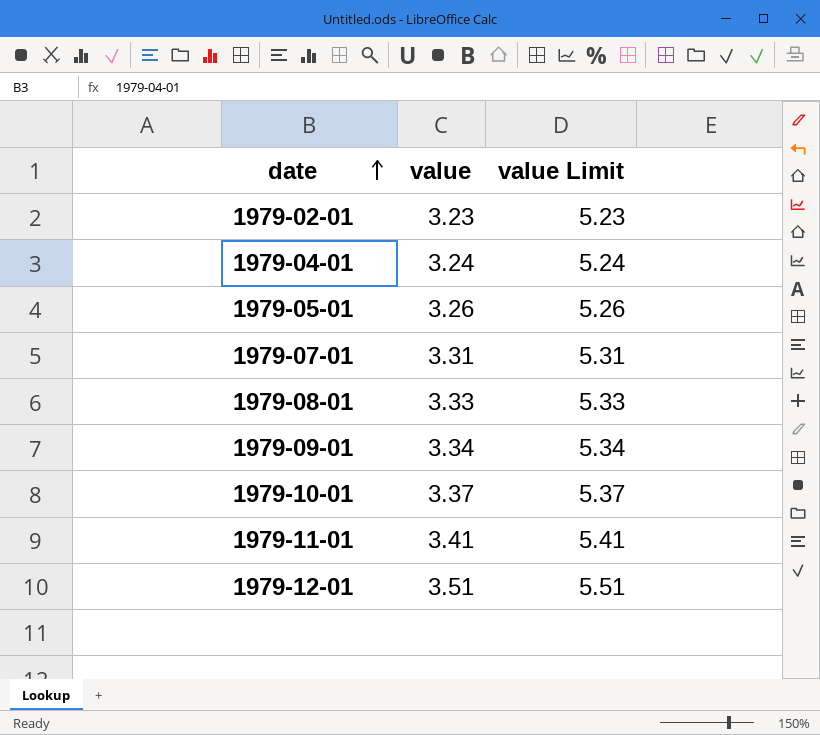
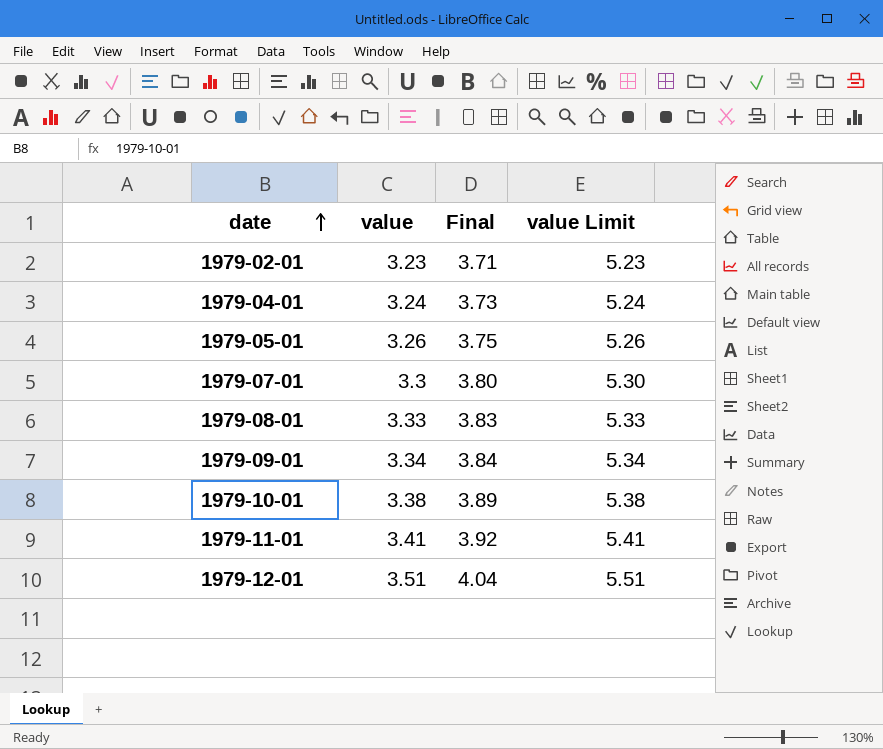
column Final | formula: none -> [value] * 1.15
1979-07-01 | value: 3.31 -> 3.3
1979-07-01 | value Limit: 5.31 -> 5.30
1979-10-01 | value: 3.37 -> 3.38
1979-10-01 | value Limit: 5.37 -> 5.38

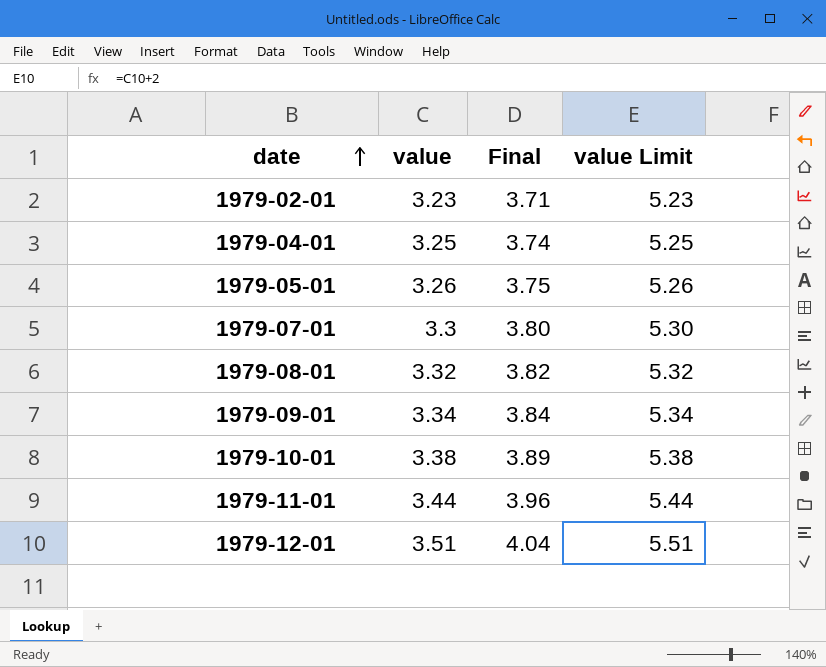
1979-04-01 | value: 3.24 -> 3.25
1979-04-01 | Final: 3.73 -> 3.74
1979-04-01 | value Limit: 5.24 -> 5.25
1979-08-01 | value: 3.33 -> 3.32
1979-08-01 | Final: 3.83 -> 3.82
1979-08-01 | value Limit: 5.33 -> 5.32
1979-11-01 | value: 3.41 -> 3.44
1979-11-01 | Final: 3.92 -> 3.96
1979-11-01 | value Limit: 5.41 -> 5.44

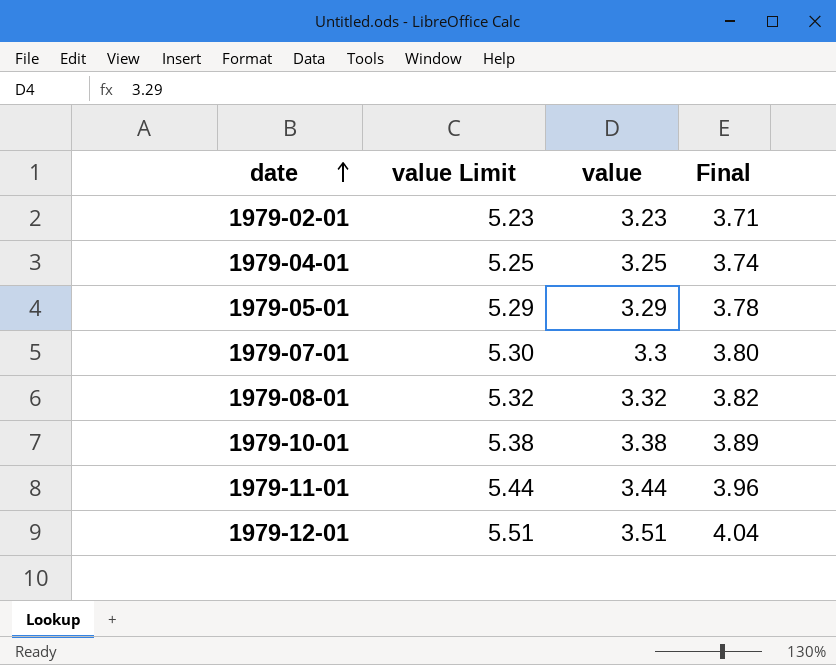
column value Limit | position: 4 -> 2
row 1979-09-01: 3.34 | 3.84 | 5.34 -> none
1979-05-01 | value Limit: 5.26 -> 5.29
1979-05-01 | value: 3.26 -> 3.29
1979-05-01 | Final: 3.75 -> 3.78

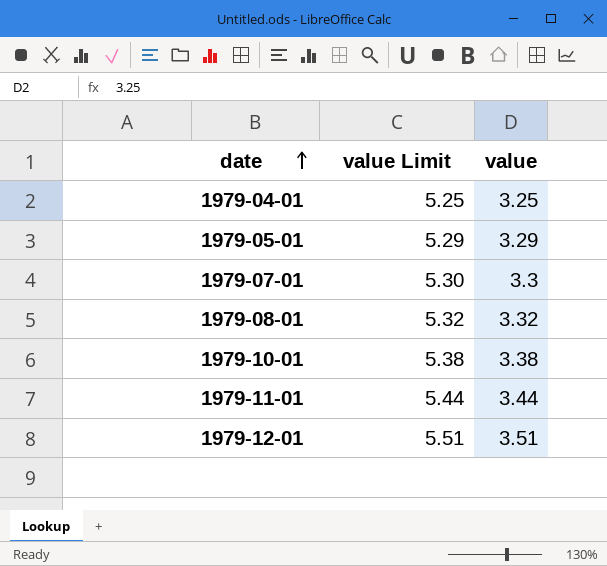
column Final | formula: [value] * 1.15 -> none
row 1979-02-01: 5.23 | 3.23 | 3.71 -> none

